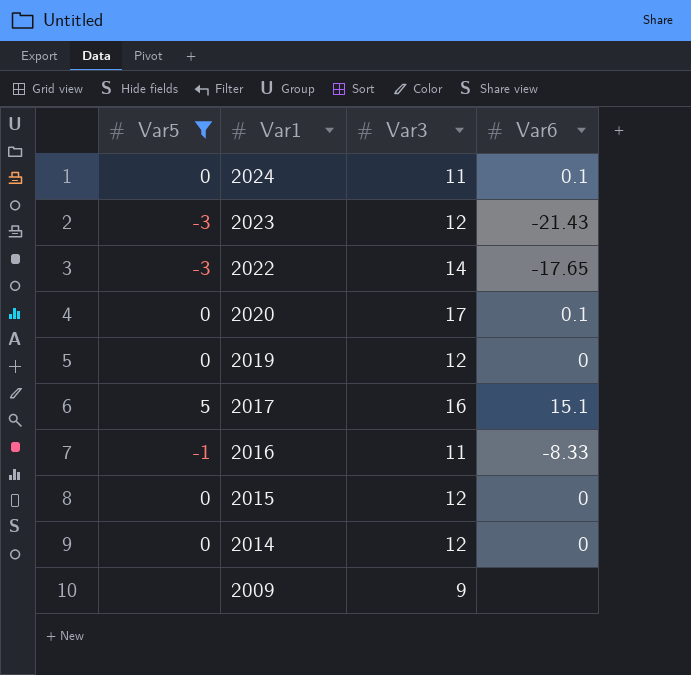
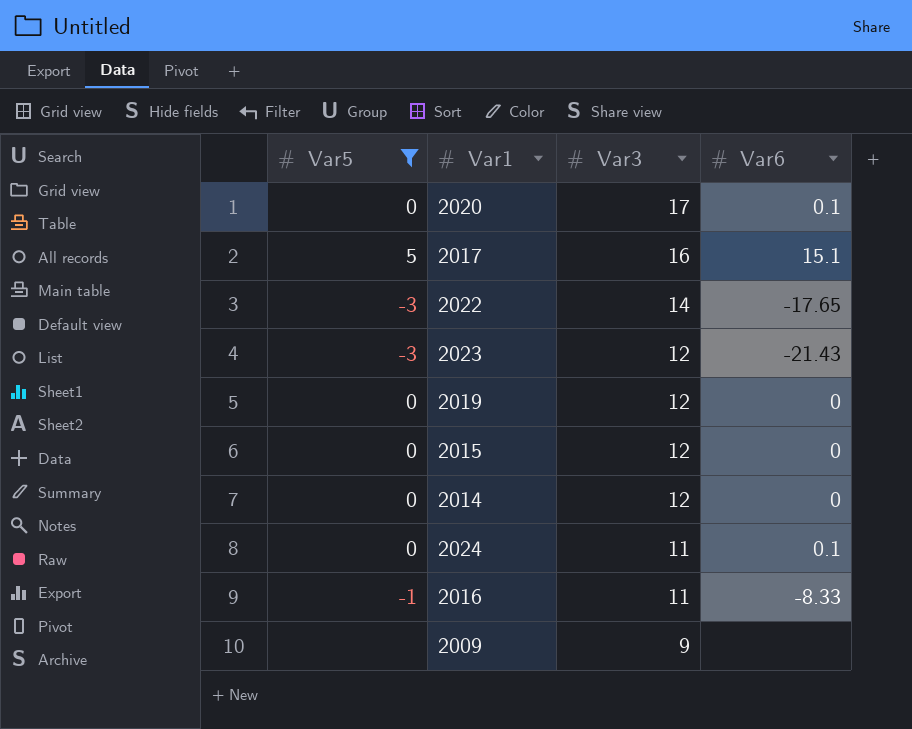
row order: Var1 descending -> Var3 descending

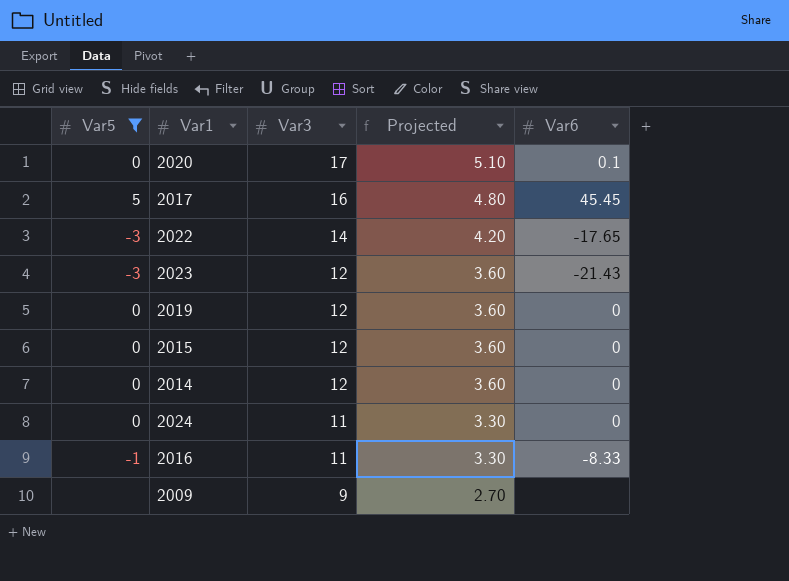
column Projected | formula: none -> [Var3] * 0.3
2017 | Var6: 15.1 -> 45.45
2024 | Var6: 0.1 -> 0

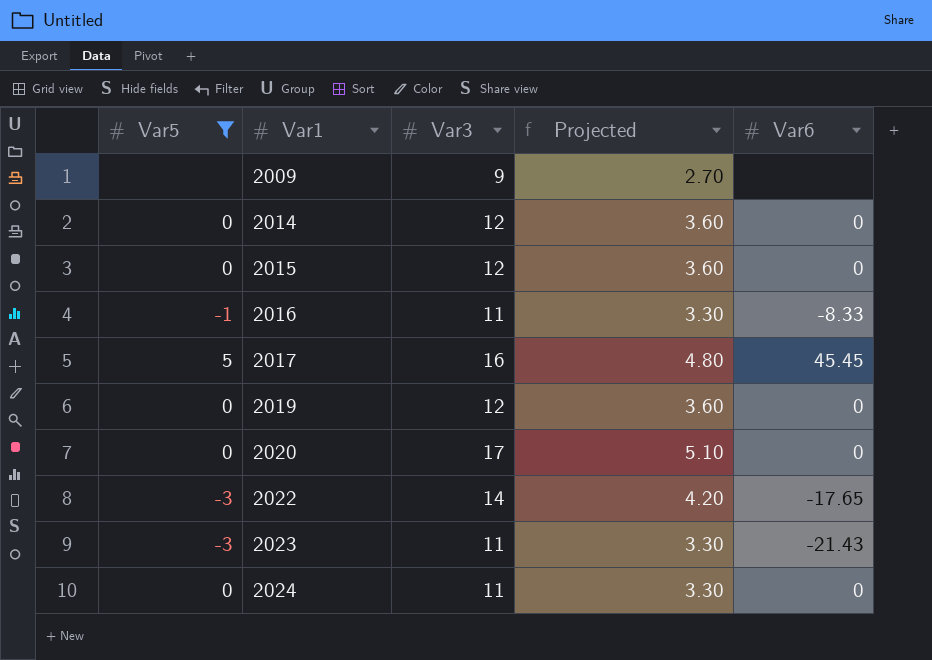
row order: Var3 descending -> Var1 ascending
2020 | Var6: 0.1 -> 0
2023 | Var3: 12 -> 11
2023 | Projected: 3.60 -> 3.30

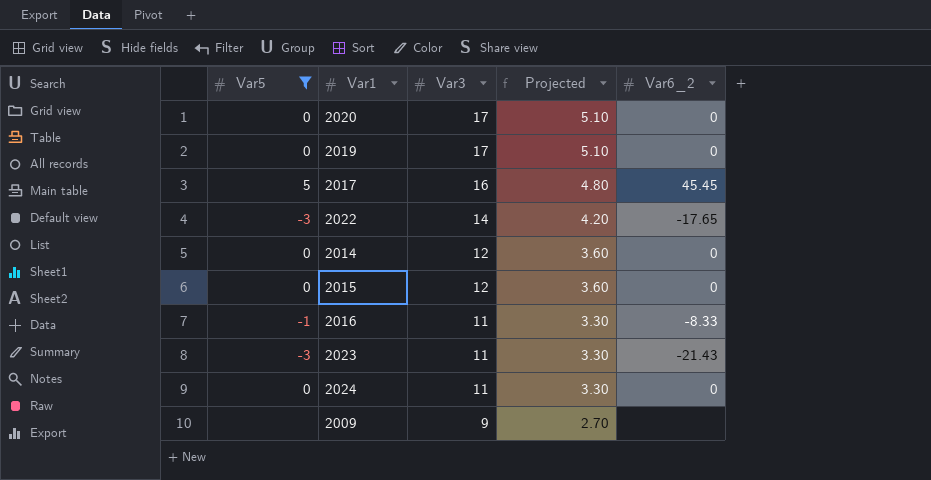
row order: Var1 ascending -> Var3 descending
column name: Var6 -> Var6_2
2019 | Var3: 12 -> 17
2019 | Projected: 3.60 -> 5.10

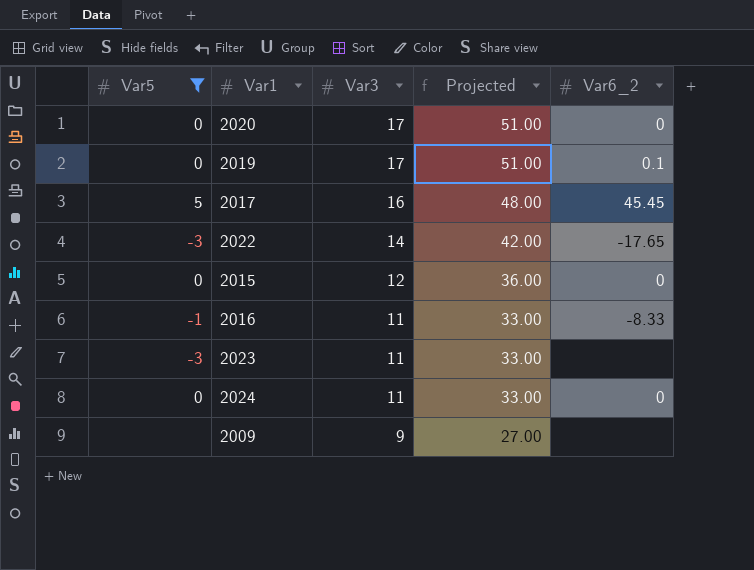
column Projected | formula: [Var3] * 0.3 -> [Var3] * 3
row 2014: 0 | 12 | 3.60 | 0 -> none
2019 | Var6_2: 0 -> 0.1
2023 | Var6_2: -21.43 -> none

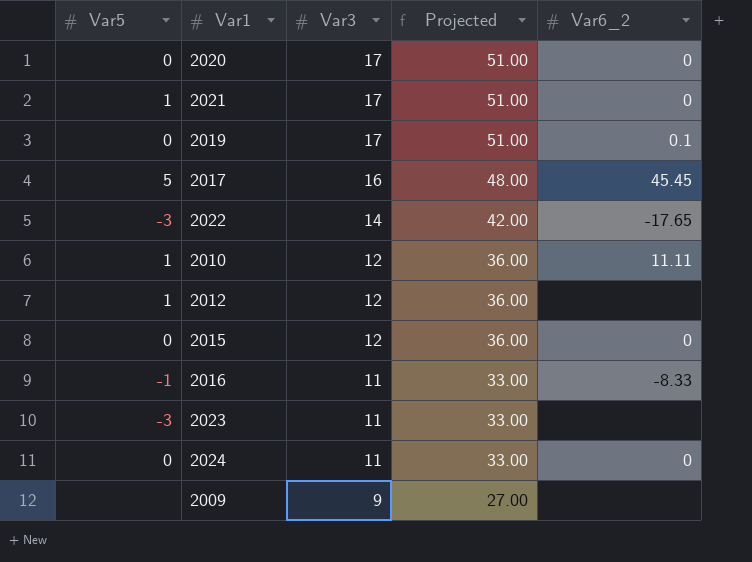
filter: Var5 != 1 -> none

